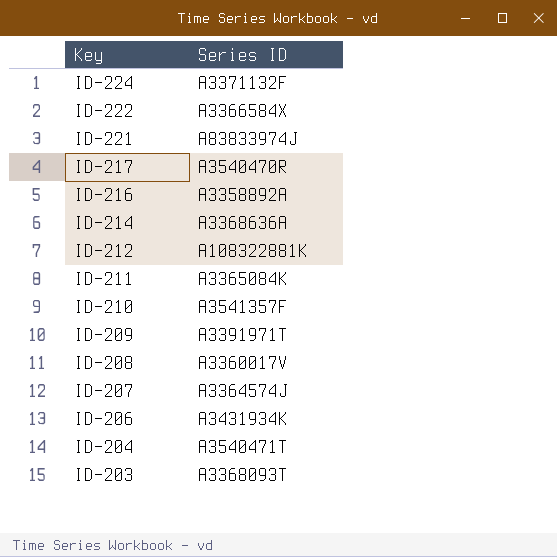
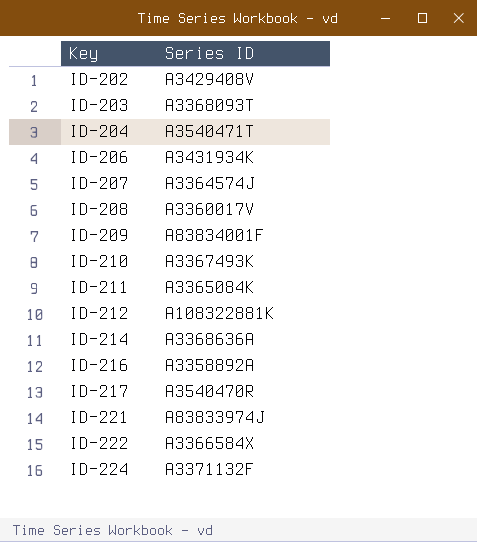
row order: Key descending -> Key ascending
row ID-202: none -> A3429408V
ID-209 | Series ID: A3391971T -> A83834001F
ID-210 | Series ID: A3541357F -> A3367493K

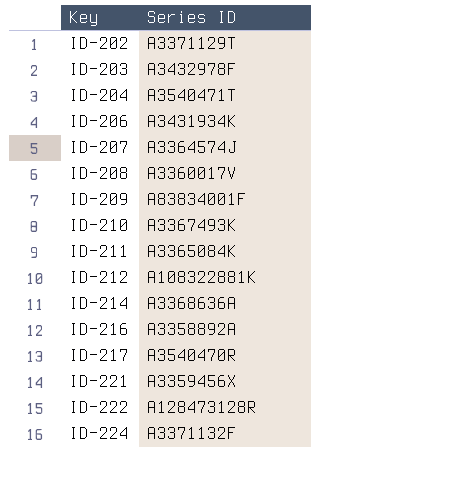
ID-202 | Series ID: A3429408V -> A3371129T
ID-203 | Series ID: A3368093T -> A3432978F
ID-221 | Series ID: A83833974J -> A3359456X
ID-222 | Series ID: A3366584X -> A128473128R

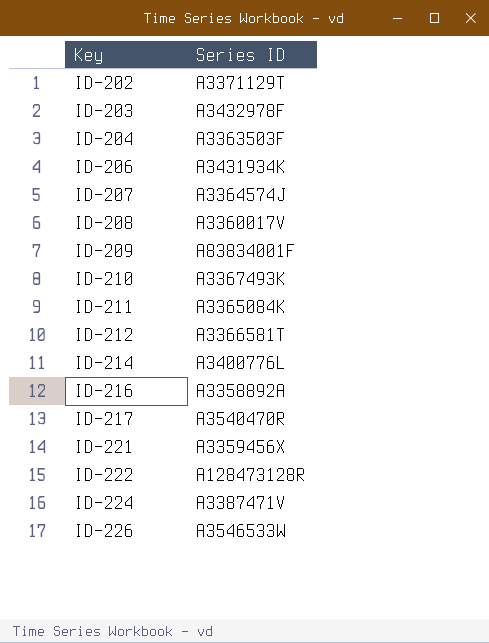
ID-204 | Series ID: A3540471T -> A3363503F
ID-212 | Series ID: A108322881K -> A3366581T
ID-214 | Series ID: A3368636A -> A3400776L
ID-224 | Series ID: A3371132F -> A3387471V
row ID-226: none -> A3546533W

